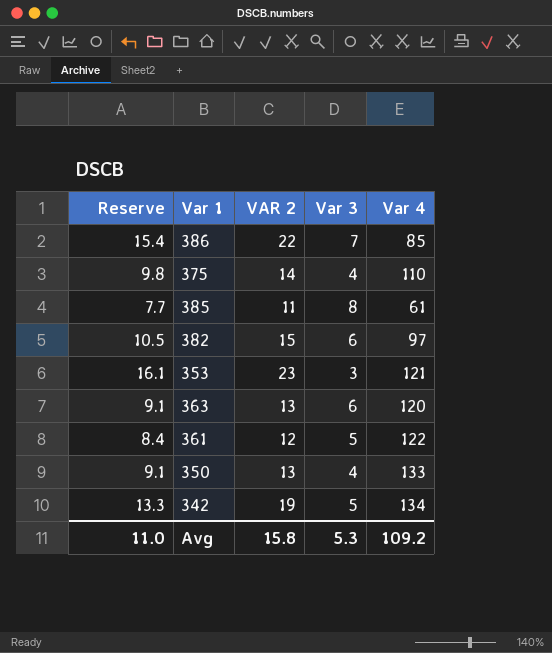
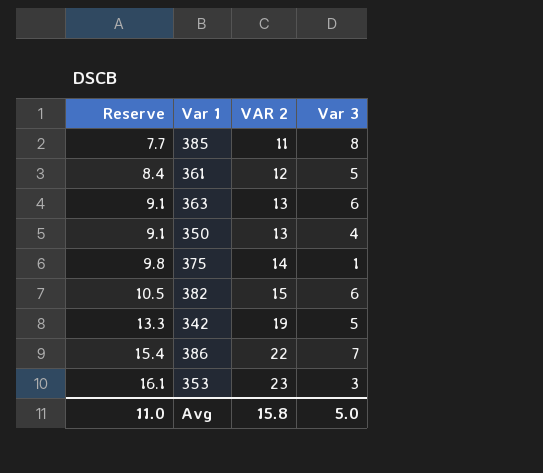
row order: none -> Reserve ascending
column Var 4 | position: 5 -> none
375 | Var 3: 4 -> 1
Avg | Var 3: 5.3 -> 5.0

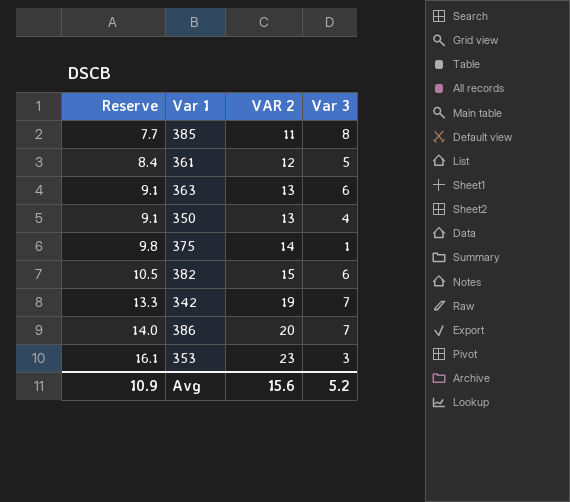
342 | Var 3: 5 -> 7
386 | Reserve: 15.4 -> 14.0
386 | VAR 2: 22 -> 20
Avg | Reserve: 11.0 -> 10.9
Avg | VAR 2: 15.8 -> 15.6
Avg | Var 3: 5.0 -> 5.2

